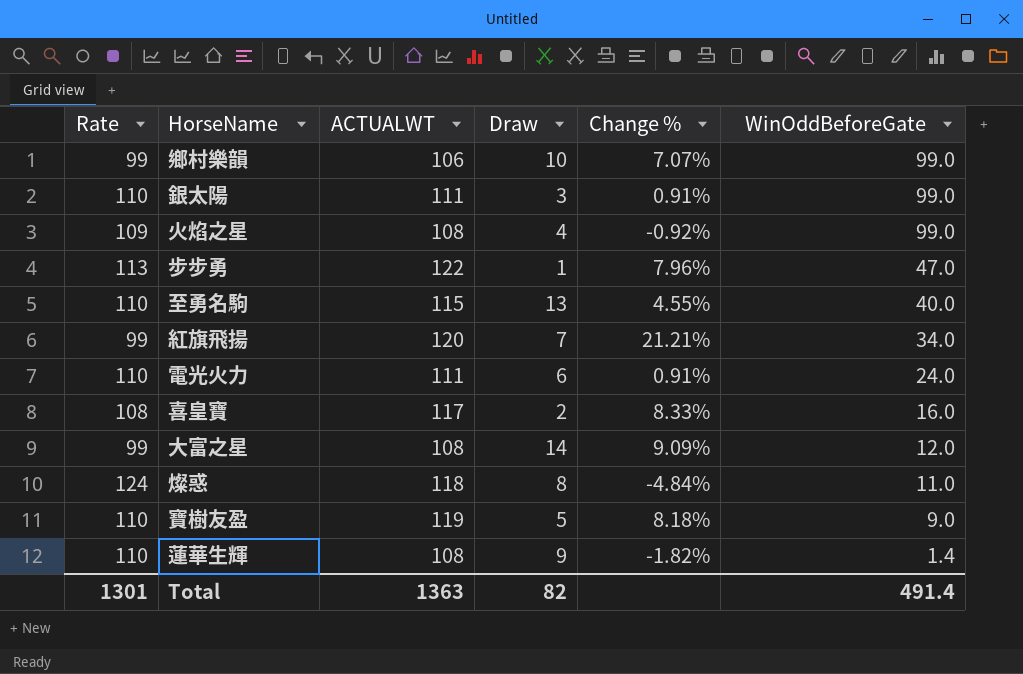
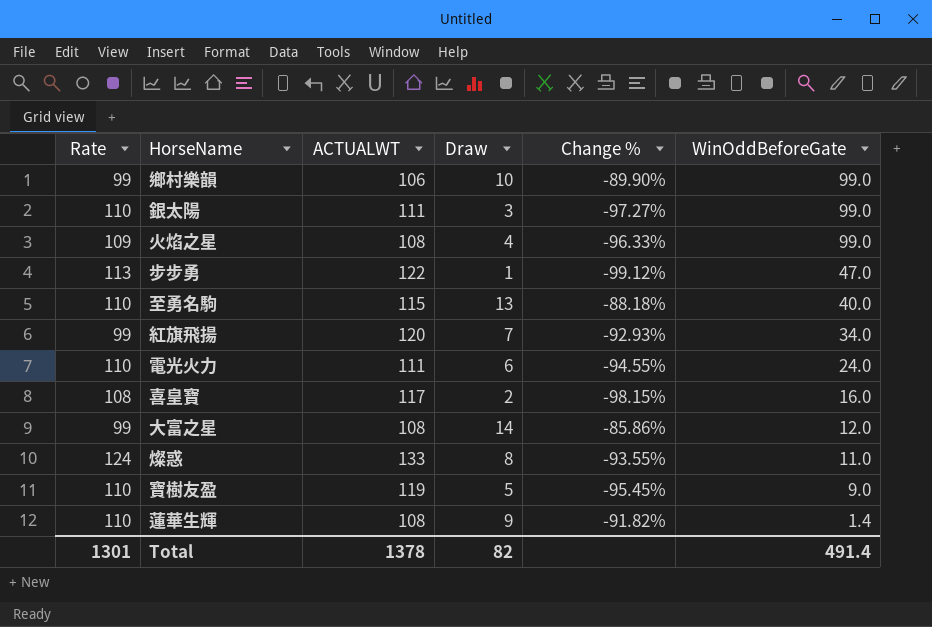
column Change % | formula: ([ACTUALWT] - [Rate]) / [Rate] -> ([Draw] - [Rate]) / [Rate]
燦惑 | ACTUALWT: 118 -> 133
Total | ACTUALWT: 1363 -> 1378

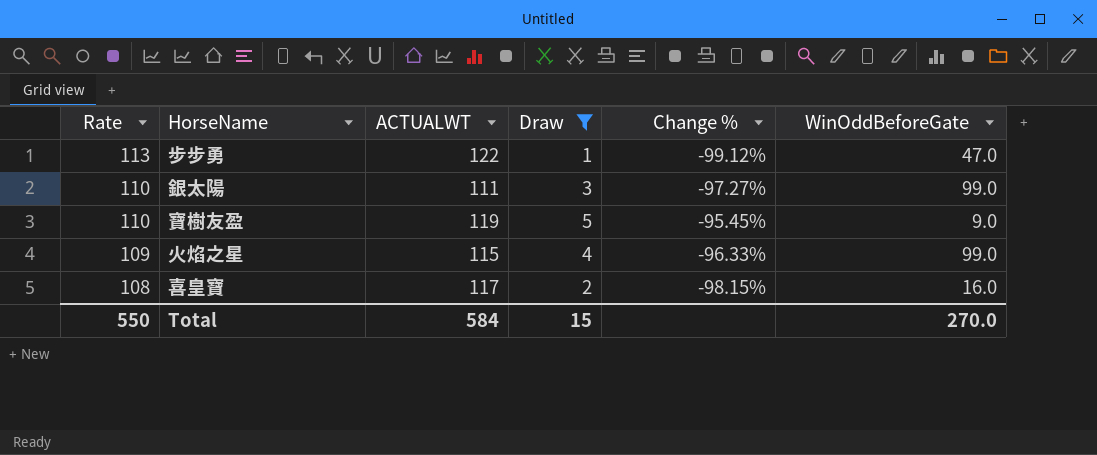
filter: none -> Draw <= 5
row order: WinOddBeforeGate descending -> Rate descending
火焰之星 | ACTUALWT: 108 -> 115
Total | Rate: 1301 -> 550
Total | ACTUALWT: 1378 -> 584
Total | Draw: 82 -> 15
Total | WinOddBeforeGate: 491.4 -> 270.0

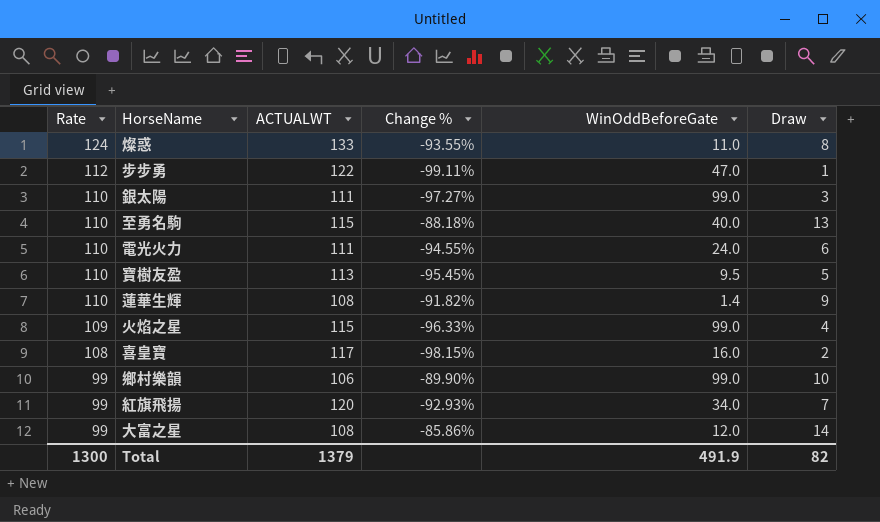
filter: Draw <= 5 -> none
column Draw | position: 4 -> 6
步步勇 | Rate: 113 -> 112
步步勇 | Change %: -99.12% -> -99.11%
寶樹友盈 | ACTUALWT: 119 -> 113
寶樹友盈 | WinOddBeforeGate: 9.0 -> 9.5
Total | Rate: 550 -> 1300
Total | ACTUALWT: 584 -> 1379
Total | WinOddBeforeGate: 270.0 -> 491.9
Total | Draw: 15 -> 82

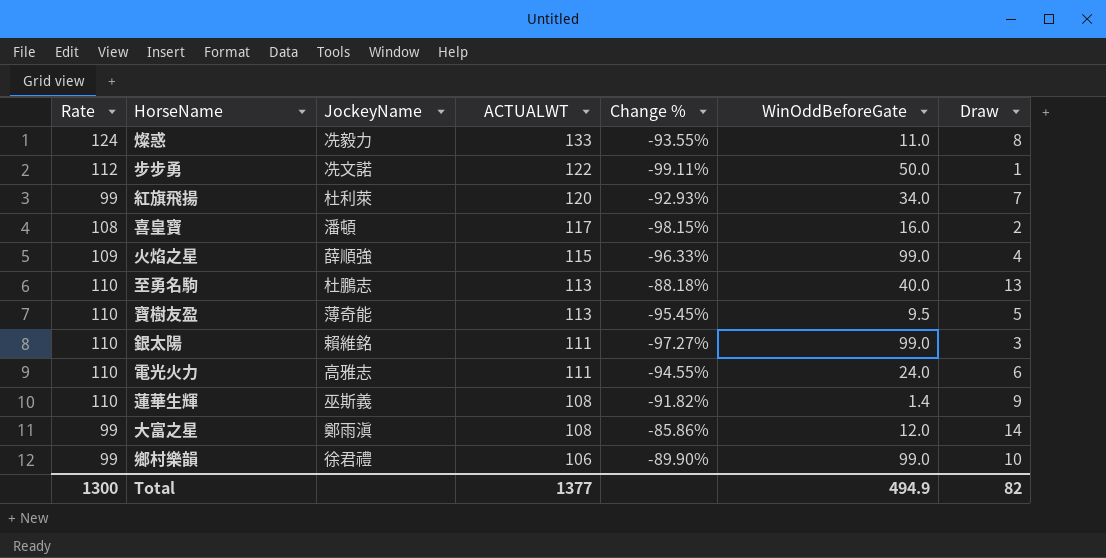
row order: Rate descending -> ACTUALWT descending
column JockeyName | position: none -> 3
步步勇 | WinOddBeforeGate: 47.0 -> 50.0
至勇名駒 | ACTUALWT: 115 -> 113
Total | ACTUALWT: 1379 -> 1377
Total | WinOddBeforeGate: 491.9 -> 494.9

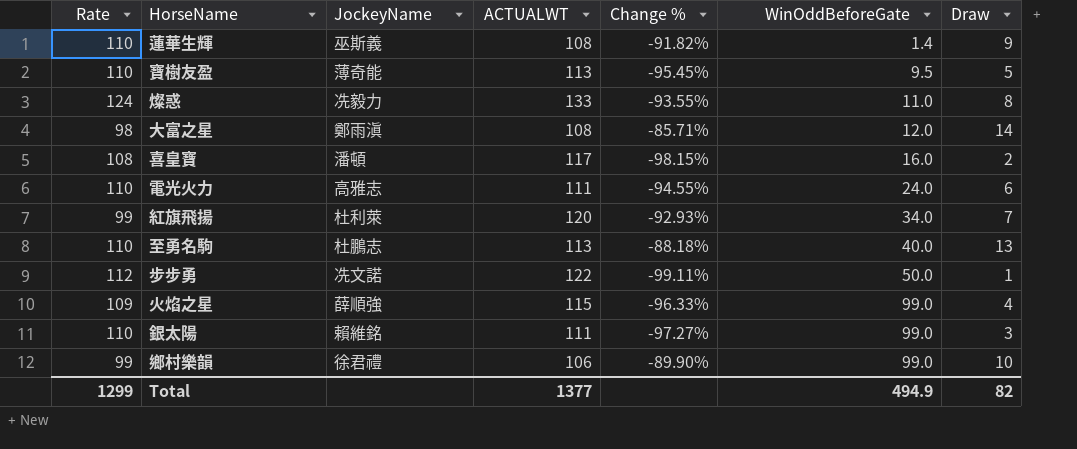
row order: ACTUALWT descending -> WinOddBeforeGate ascending
大富之星 | Rate: 99 -> 98
大富之星 | Change %: -85.86% -> -85.71%
Total | Rate: 1300 -> 1299

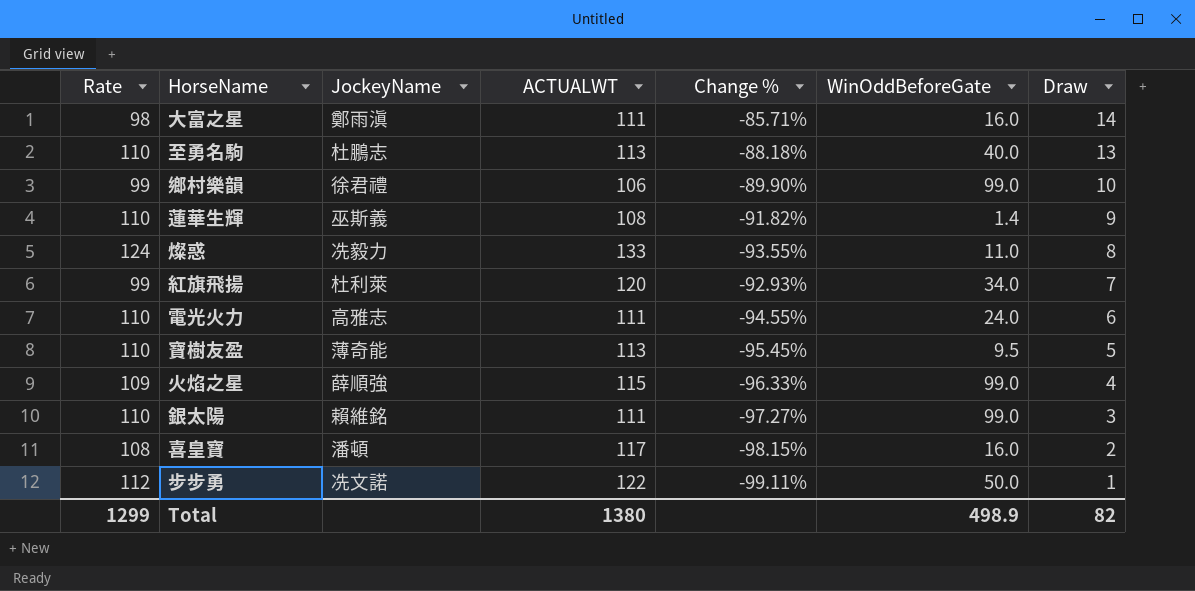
row order: WinOddBeforeGate ascending -> Draw descending
大富之星 | ACTUALWT: 108 -> 111
大富之星 | WinOddBeforeGate: 12.0 -> 16.0
Total | ACTUALWT: 1377 -> 1380
Total | WinOddBeforeGate: 494.9 -> 498.9

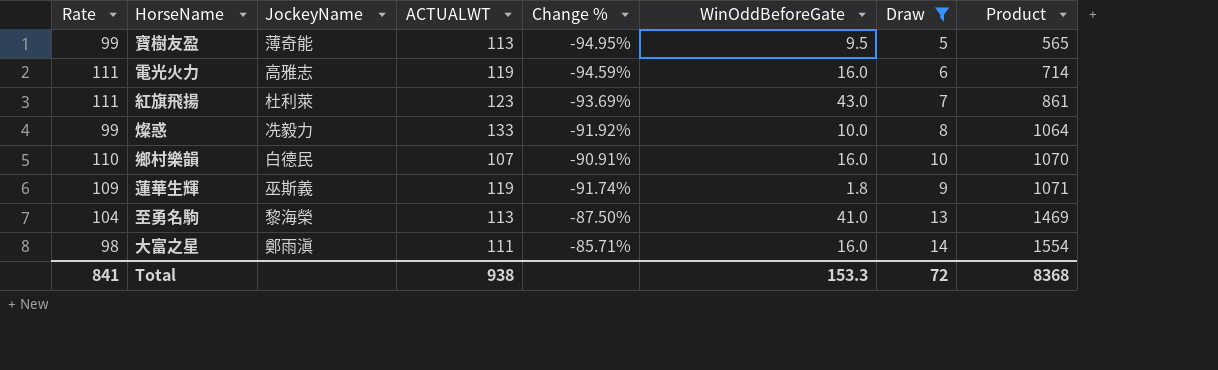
filter: none -> Draw >= 5
row order: Draw descending -> Product ascending
column Product | formula: none -> [ACTUALWT] * [Draw]
寶樹友盈 | Rate: 110 -> 99
寶樹友盈 | Change %: -95.45% -> -94.95%
電光火力 | Rate: 110 -> 111
電光火力 | ACTUALWT: 111 -> 119
電光火力 | Change %: -94.55% -> -94.59%
電光火力 | WinOddBeforeGate: 24.0 -> 16.0
紅旗飛揚 | Rate: 99 -> 111
紅旗飛揚 | ACTUALWT: 120 -> 123
紅旗飛揚 | Change %: -92.93% -> -93.69%
紅旗飛揚 | WinOddBeforeGate: 34.0 -> 43.0
燦惑 | Rate: 124 -> 99
燦惑 | Change %: -93.55% -> -91.92%
燦惑 | WinOddBeforeGate: 11.0 -> 10.0
鄉村樂韻 | Rate: 99 -> 110
鄉村樂韻 | JockeyName: 徐君禮 -> 白德民
鄉村樂韻 | ACTUALWT: 106 -> 107
鄉村樂韻 | Change %: -89.90% -> -90.91%
鄉村樂韻 | WinOddBeforeGate: 99.0 -> 16.0
蓮華生輝 | Rate: 110 -> 109
蓮華生輝 | ACTUALWT: 108 -> 119
蓮華生輝 | Change %: -91.82% -> -91.74%
蓮華生輝 | WinOddBeforeGate: 1.4 -> 1.8
至勇名駒 | Rate: 110 -> 104
至勇名駒 | JockeyName: 杜鵬志 -> 黎海榮
至勇名駒 | Change %: -88.18% -> -87.50%
至勇名駒 | WinOddBeforeGate: 40.0 -> 41.0
Total | Rate: 1299 -> 841
Total | ACTUALWT: 1380 -> 938
Total | WinOddBeforeGate: 498.9 -> 153.3
Total | Draw: 82 -> 72

